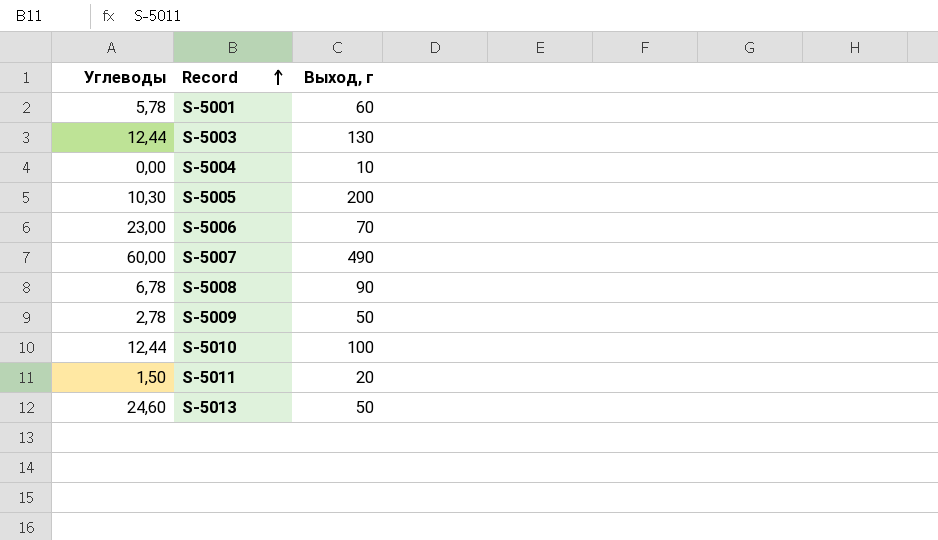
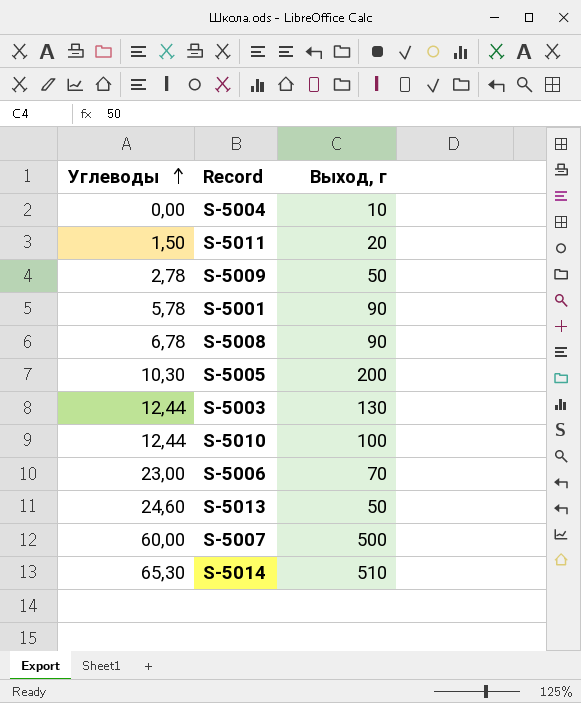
row order: Record ascending -> Углеводы ascending
S-5001 | Выход, г: 60 -> 90
S-5007 | Выход, г: 490 -> 500
row S-5014: none -> 65,30 | 510

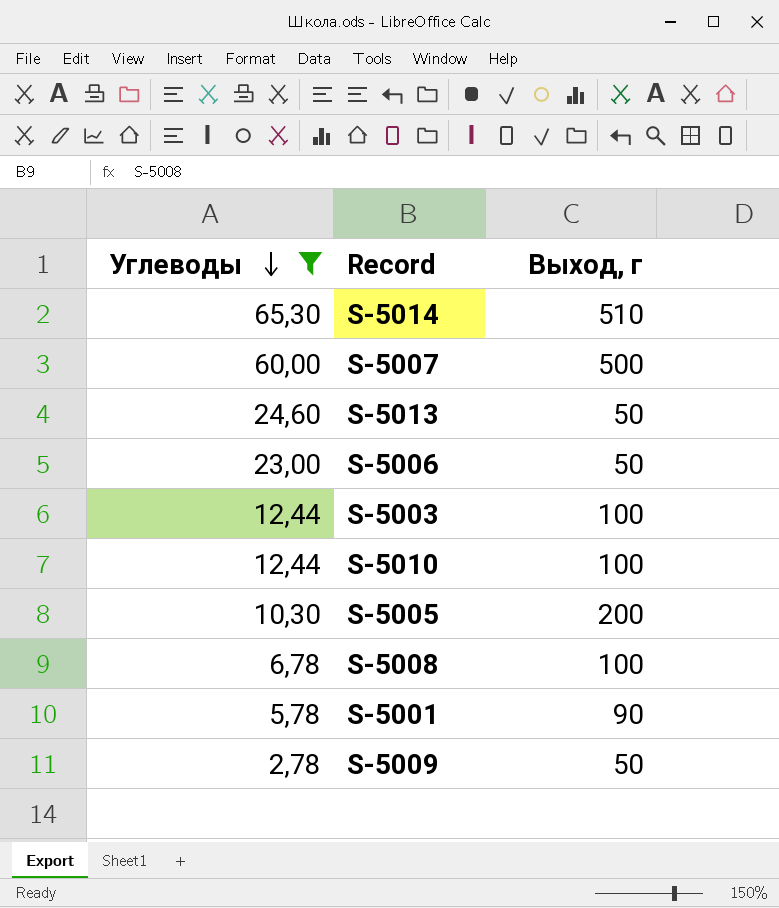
filter: none -> Углеводы >= 2,78
row order: Углеводы ascending -> Углеводы descending
S-5006 | Выход, г: 70 -> 50
S-5003 | Выход, г: 130 -> 100
S-5008 | Выход, г: 90 -> 100

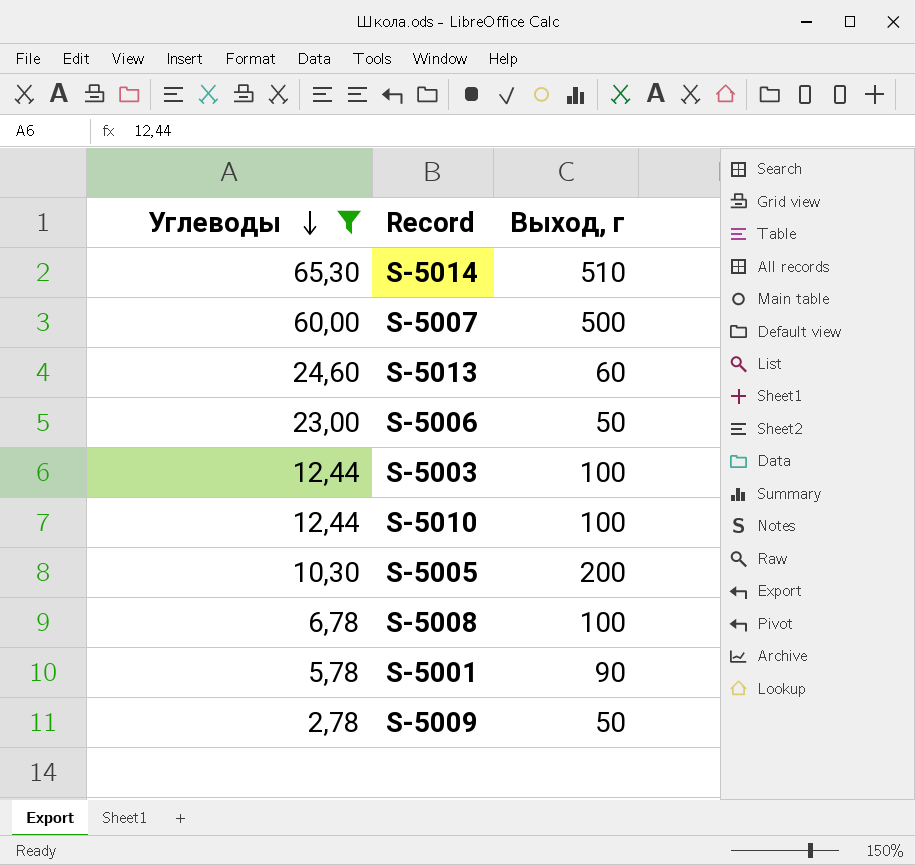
S-5013 | Выход, г: 50 -> 60

